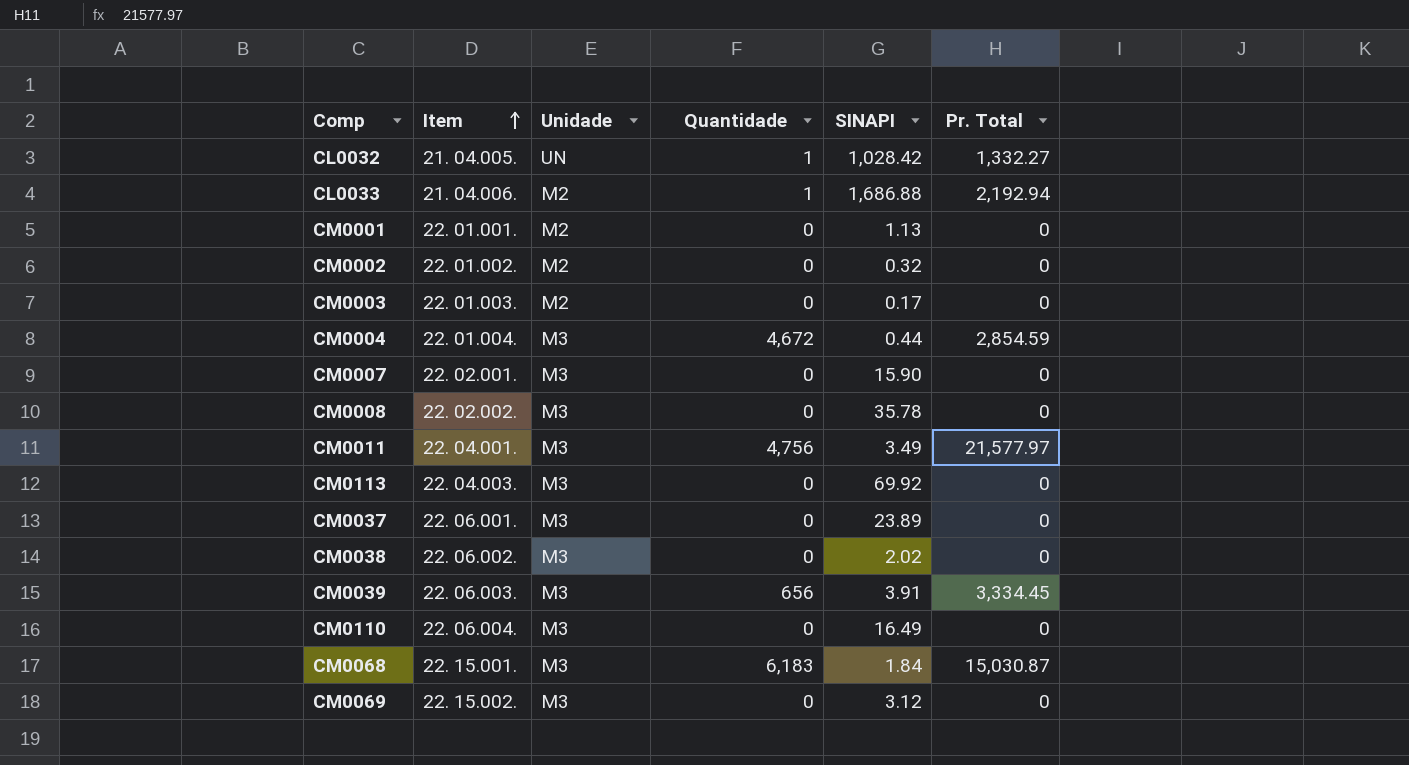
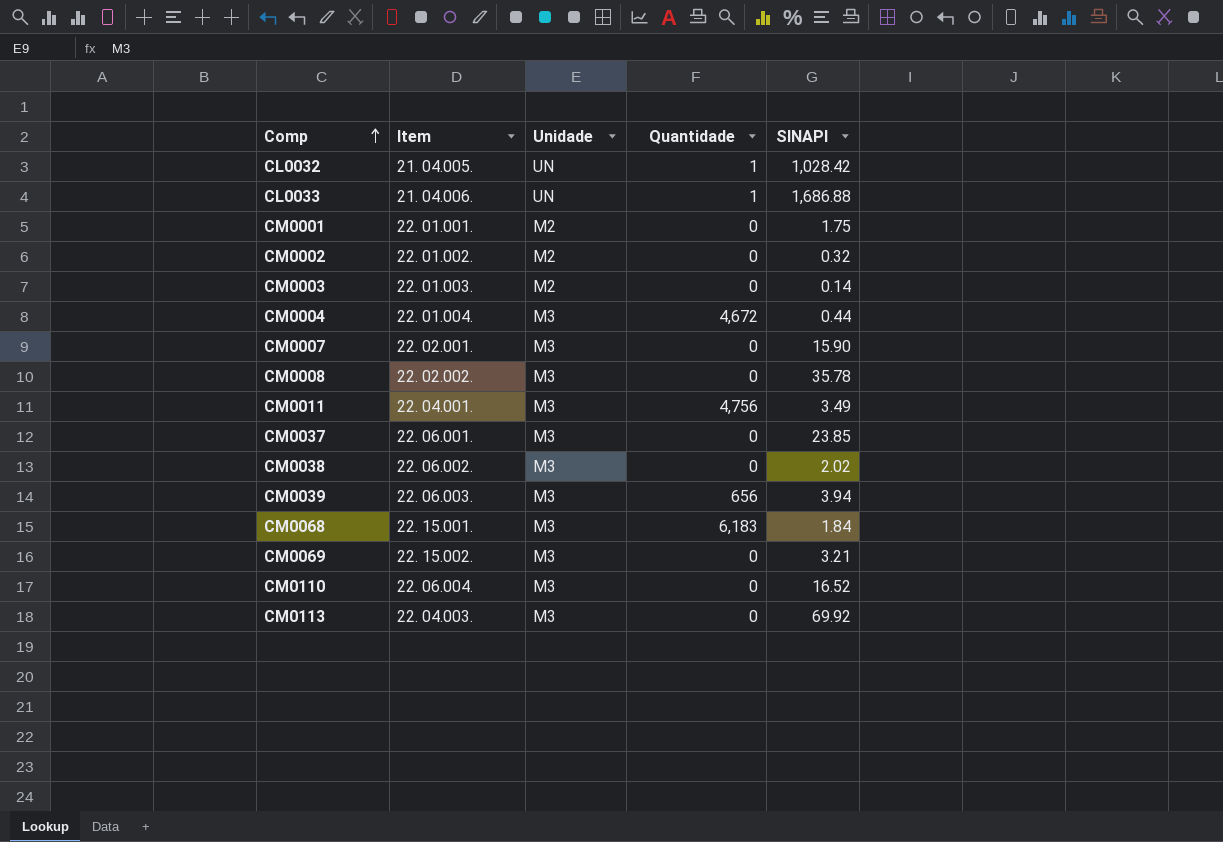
row order: Item ascending -> Comp ascending
column Pr. Total | position: 6 -> none
CL0033 | Unidade: M2 -> UN
CM0001 | SINAPI: 1.13 -> 1.75
CM0003 | SINAPI: 0.17 -> 0.14
CM0037 | SINAPI: 23.89 -> 23.85
CM0039 | SINAPI: 3.91 -> 3.94
CM0069 | SINAPI: 3.12 -> 3.21
CM0110 | SINAPI: 16.49 -> 16.52

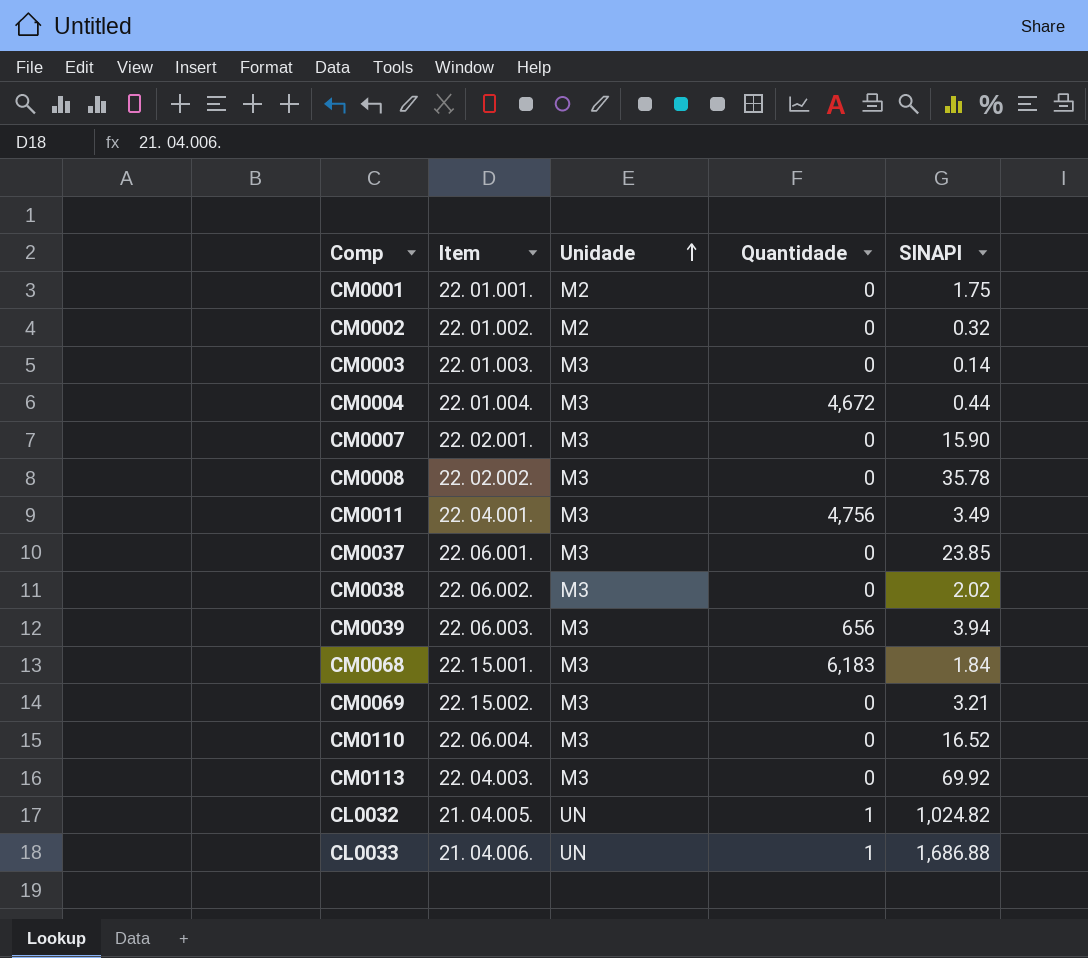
row order: Comp ascending -> Unidade ascending
CM0003 | Unidade: M2 -> M3
CL0032 | SINAPI: 1,028.42 -> 1,024.82

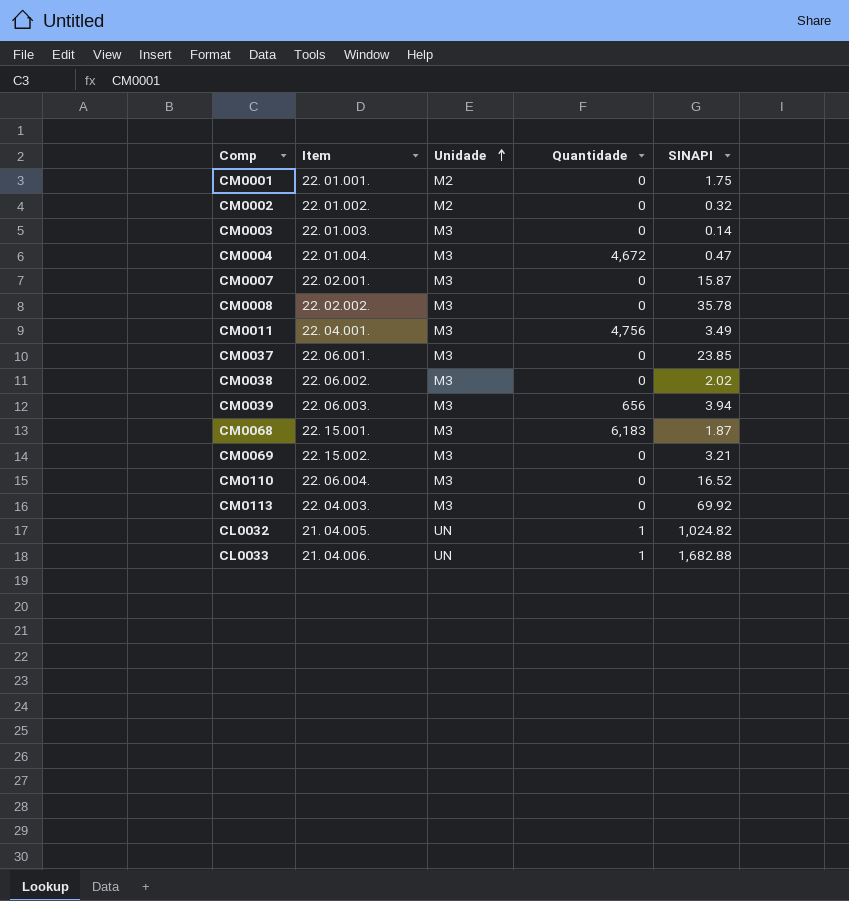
CM0004 | SINAPI: 0.44 -> 0.47
CM0007 | SINAPI: 15.90 -> 15.87
CM0068 | SINAPI: 1.84 -> 1.87
CL0033 | SINAPI: 1,686.88 -> 1,682.88

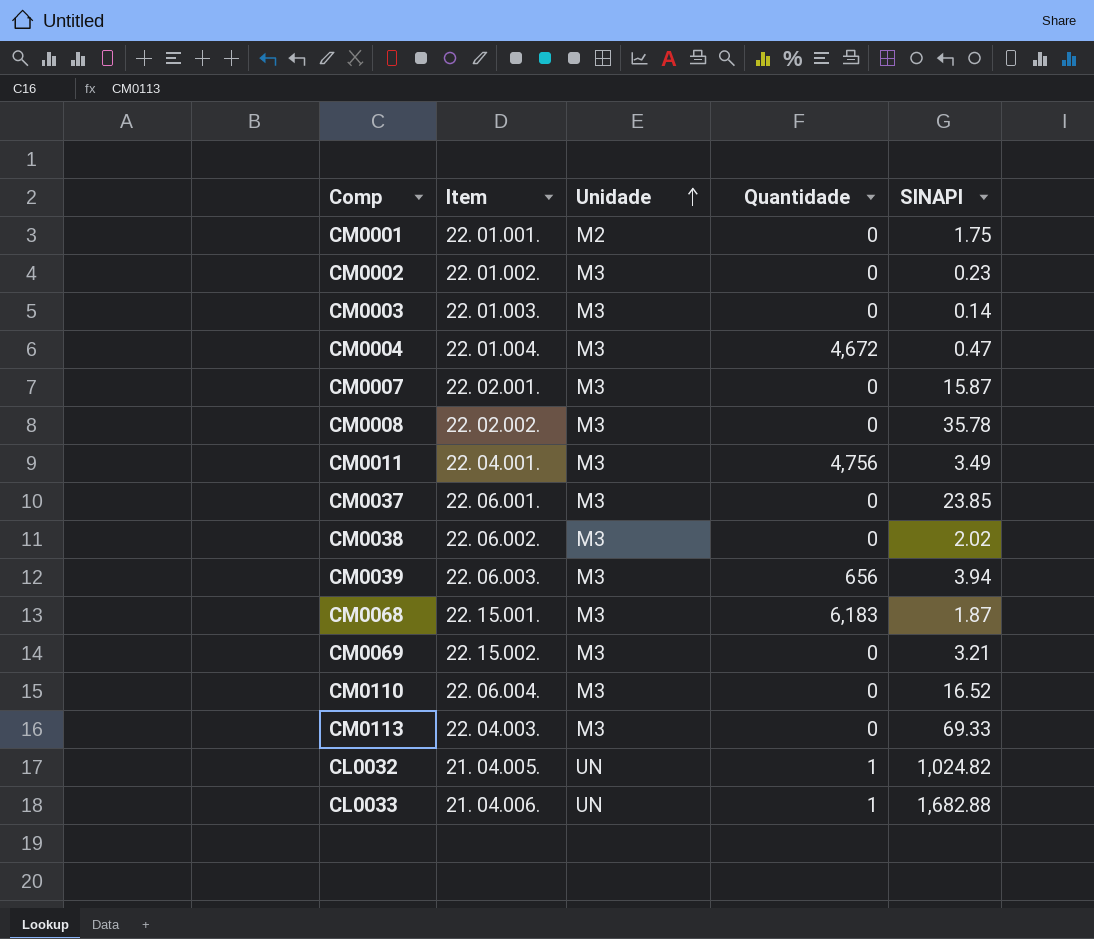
CM0002 | Unidade: M2 -> M3
CM0002 | SINAPI: 0.32 -> 0.23
CM0113 | SINAPI: 69.92 -> 69.33

